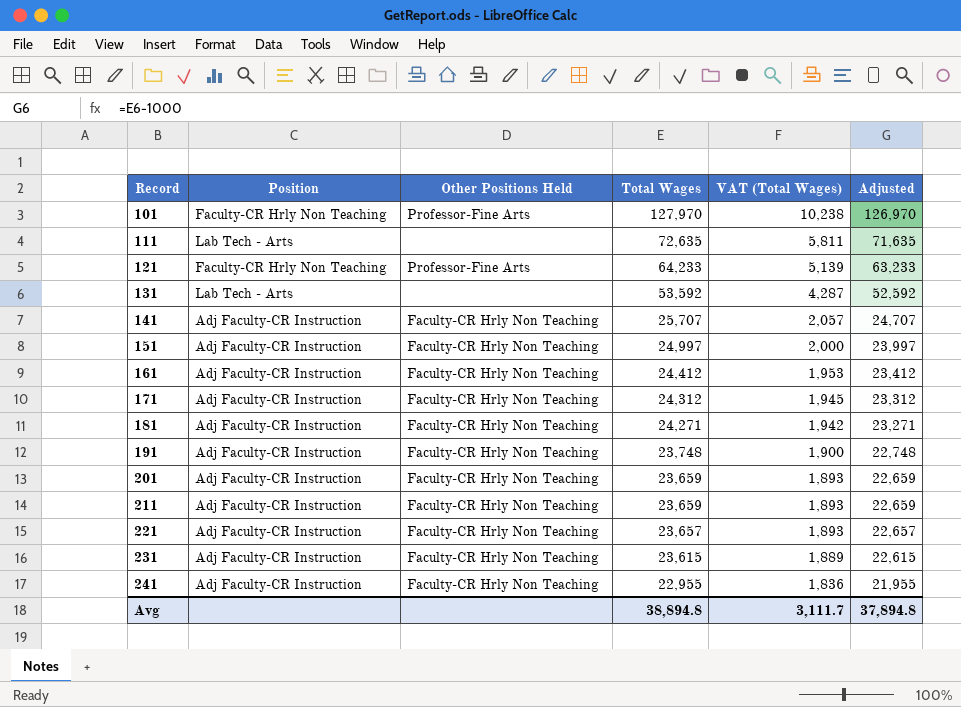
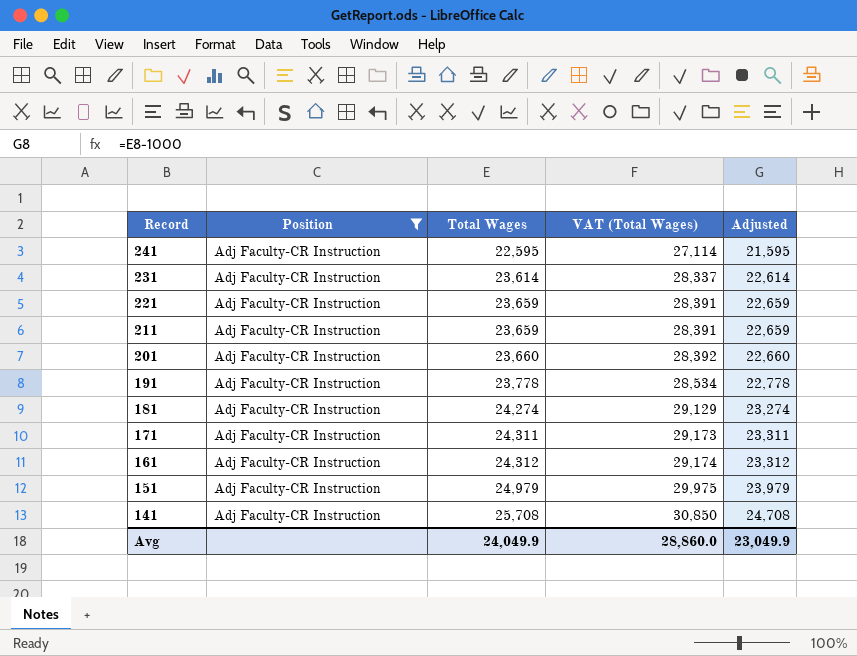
filter: none -> Position = Adj Faculty-CR Instruction
row order: Record ascending -> Record descending
column Other Positions Held | position: 3 -> none
column VAT (Total Wages) | formula: [Total Wages] * 0.08 -> [Total Wages] * 1.2
241 | Total Wages: 22,955 -> 22,595
241 | Adjusted: 21,955 -> 21,595
231 | Total Wages: 23,615 -> 23,614
231 | Adjusted: 22,615 -> 22,614
221 | Total Wages: 23,657 -> 23,659
221 | Adjusted: 22,657 -> 22,659
201 | Total Wages: 23,659 -> 23,660
201 | Adjusted: 22,659 -> 22,660
191 | Total Wages: 23,748 -> 23,778
191 | Adjusted: 22,748 -> 22,778
181 | Total Wages: 24,271 -> 24,274
181 | Adjusted: 23,271 -> 23,274
171 | Total Wages: 24,312 -> 24,311
171 | Adjusted: 23,312 -> 23,311
161 | Total Wages: 24,412 -> 24,312
161 | Adjusted: 23,412 -> 23,312
151 | Total Wages: 24,997 -> 24,979
151 | Adjusted: 23,997 -> 23,979
141 | Total Wages: 25,707 -> 25,708
141 | Adjusted: 24,707 -> 24,708
Avg | Total Wages: 38,894.8 -> 24,049.9
Avg | VAT (Total Wages): 3,111.7 -> 28,860.0
Avg | Adjusted: 37,894.8 -> 23,049.9

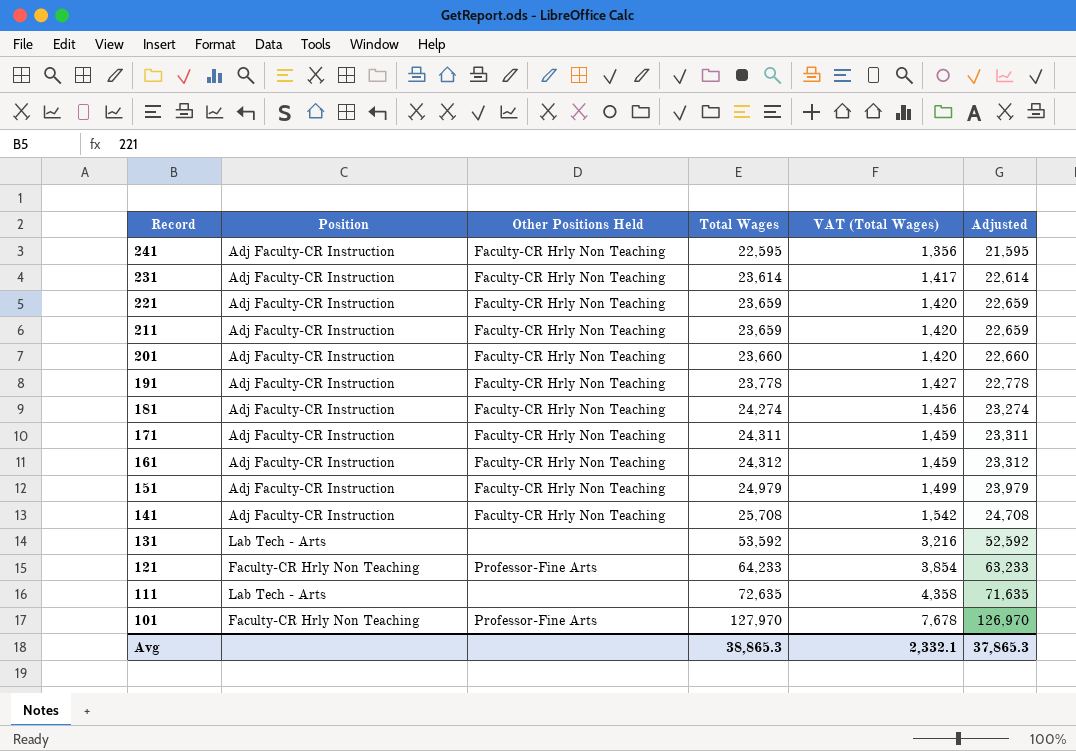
filter: Position = Adj Faculty-CR Instruction -> none
column Other Positions Held | position: none -> 3
column VAT (Total Wages) | formula: [Total Wages] * 1.2 -> [Total Wages] * 0.06
Avg | Total Wages: 24,049.9 -> 38,865.3
Avg | VAT (Total Wages): 28,860.0 -> 2,332.1
Avg | Adjusted: 23,049.9 -> 37,865.3

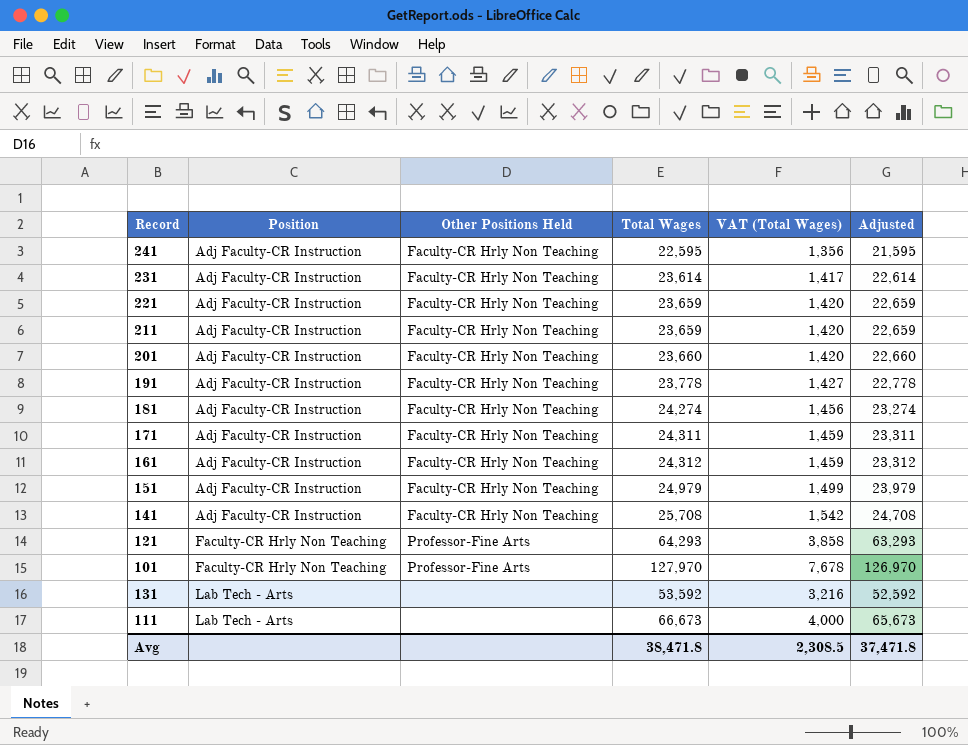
row order: Record descending -> Position ascending
121 | Total Wages: 64,233 -> 64,293
121 | VAT (Total Wages): 3,854 -> 3,858
121 | Adjusted: 63,233 -> 63,293
111 | Total Wages: 72,635 -> 66,673
111 | VAT (Total Wages): 4,358 -> 4,000
111 | Adjusted: 71,635 -> 65,673
Avg | Total Wages: 38,865.3 -> 38,471.8
Avg | VAT (Total Wages): 2,332.1 -> 2,308.5
Avg | Adjusted: 37,865.3 -> 37,471.8

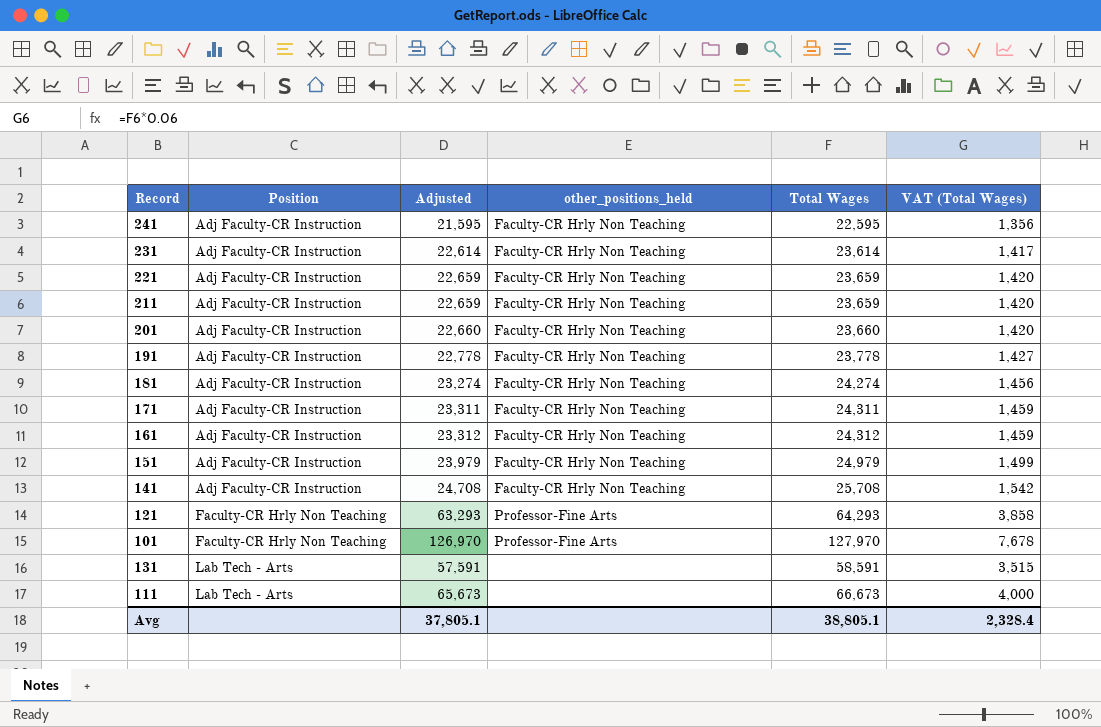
column Adjusted | position: 6 -> 3
column name: Other Positions Held -> other_positions_held
131 | Adjusted: 52,592 -> 57,591
131 | Total Wages: 53,592 -> 58,591
131 | VAT (Total Wages): 3,216 -> 3,515
Avg | Adjusted: 37,471.8 -> 37,805.1
Avg | Total Wages: 38,471.8 -> 38,805.1
Avg | VAT (Total Wages): 2,308.5 -> 2,328.4

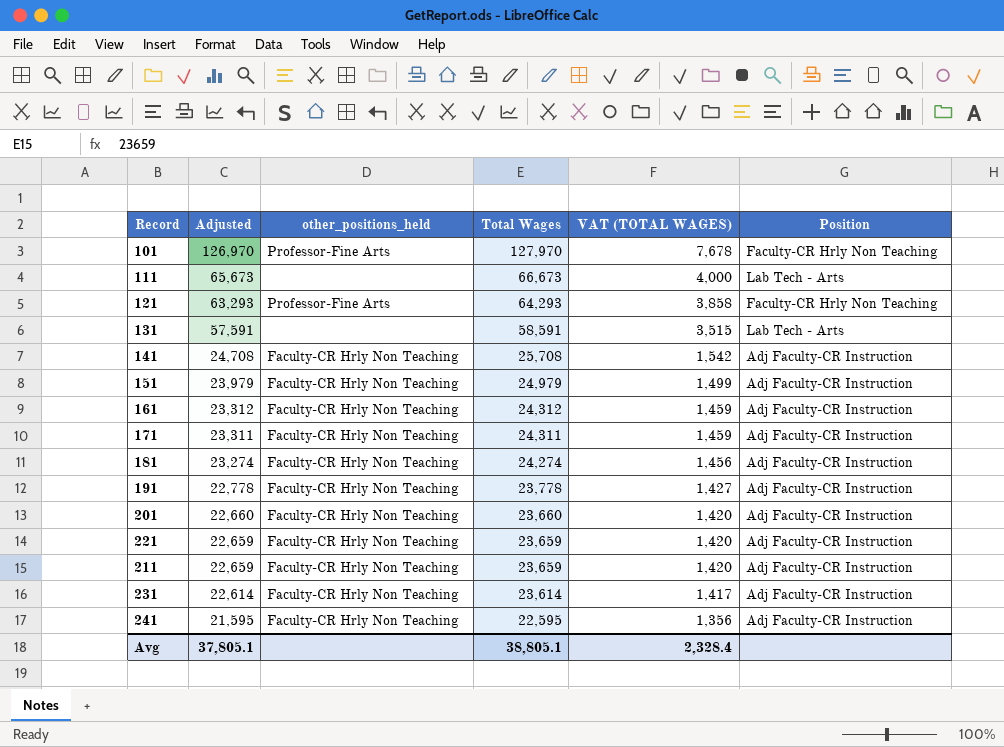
row order: Position ascending -> Adjusted descending
column name: VAT (Total Wages) -> VAT (TOTAL WAGES)
column Position | position: 2 -> 6

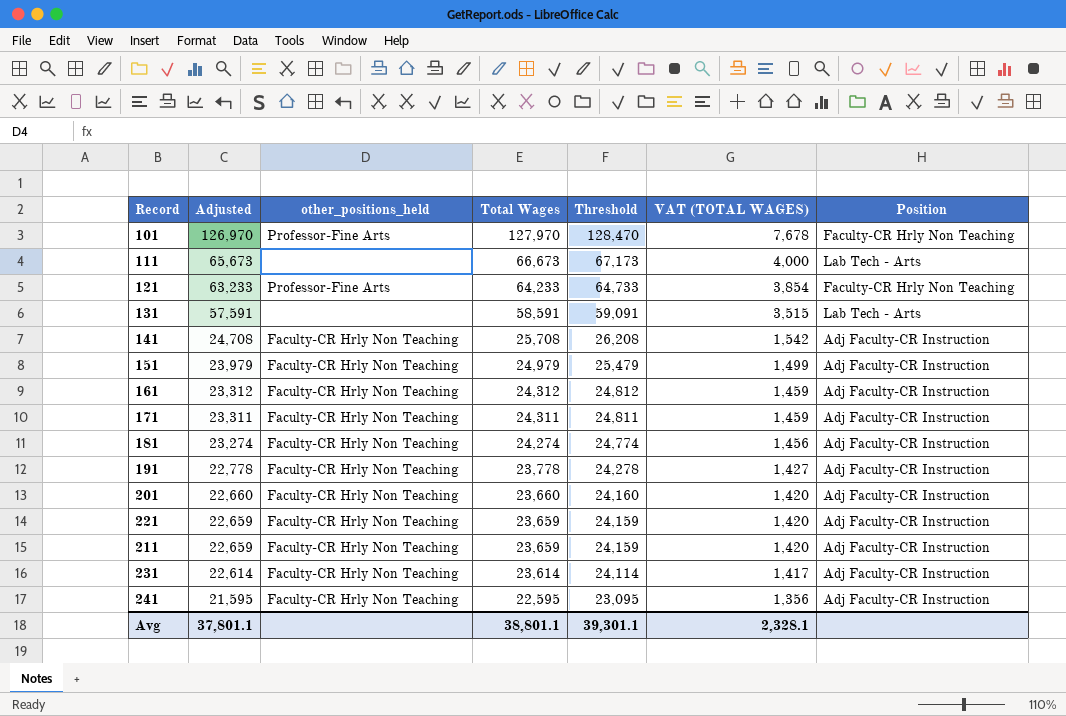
column Threshold | formula: none -> [Total Wages] + 500
121 | Adjusted: 63,293 -> 63,233
121 | Total Wages: 64,293 -> 64,233
121 | VAT (TOTAL WAGES): 3,858 -> 3,854
Avg | Adjusted: 37,805.1 -> 37,801.1
Avg | Total Wages: 38,805.1 -> 38,801.1
Avg | VAT (TOTAL WAGES): 2,328.4 -> 2,328.1

